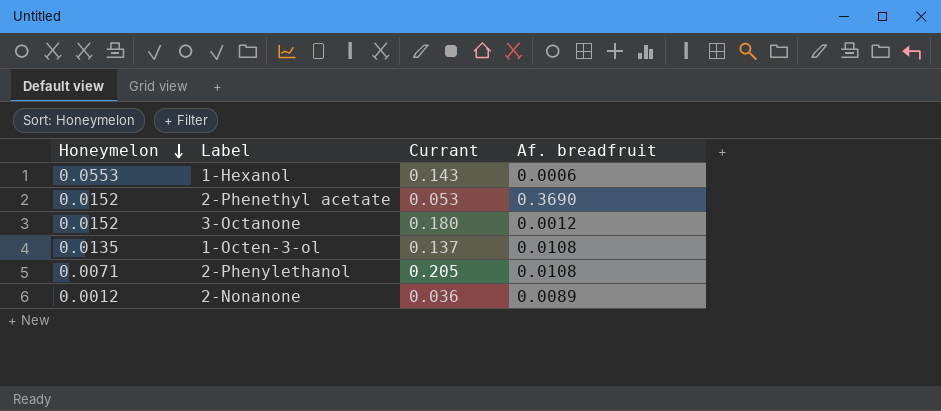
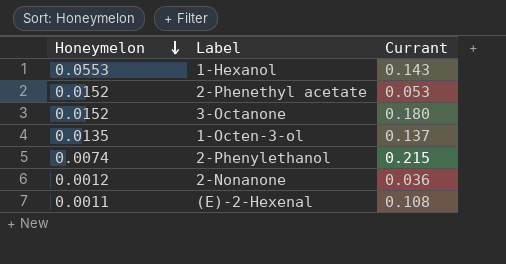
column Af. breadfruit | position: 4 -> none
2-Phenylethanol | Honeymelon: 0.0071 -> 0.0074
2-Phenylethanol | Currant: 0.205 -> 0.215
row (E)-2-Hexenal: none -> 0.0011 | 0.108

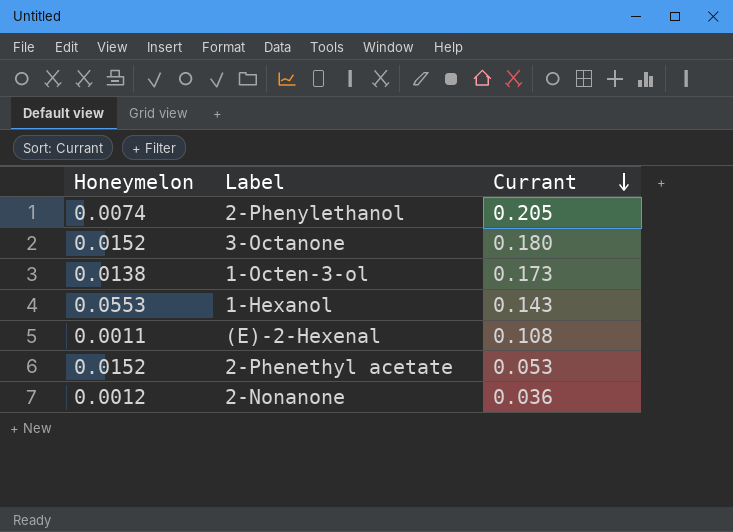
row order: Honeymelon descending -> Currant descending
2-Phenylethanol | Currant: 0.215 -> 0.205
1-Octen-3-ol | Honeymelon: 0.0135 -> 0.0138
1-Octen-3-ol | Currant: 0.137 -> 0.173

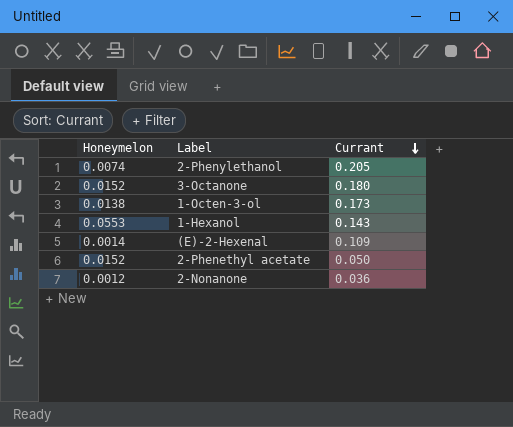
(E)-2-Hexenal | Honeymelon: 0.0011 -> 0.0014
(E)-2-Hexenal | Currant: 0.108 -> 0.109
2-Phenethyl acetate | Currant: 0.053 -> 0.050

